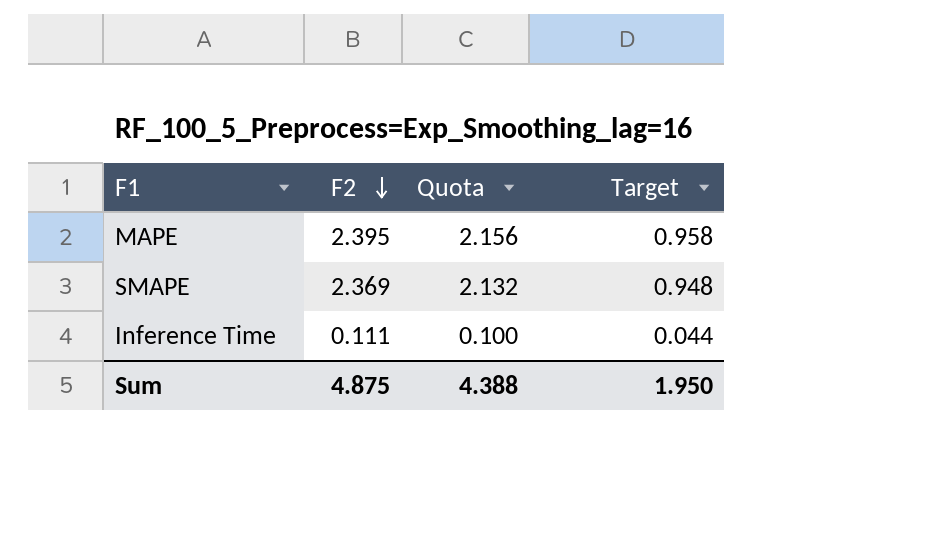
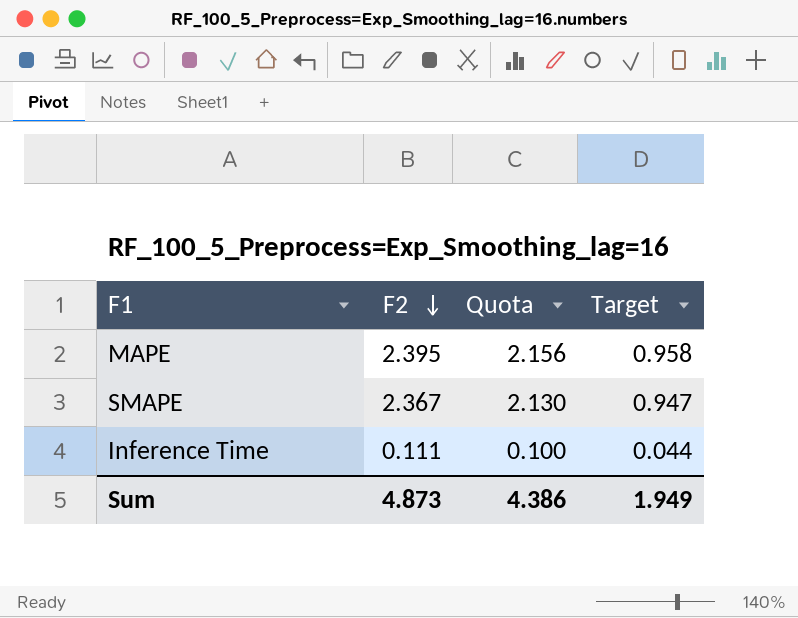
SMAPE | F2: 2.369 -> 2.367
SMAPE | Quota: 2.132 -> 2.130
SMAPE | Target: 0.948 -> 0.947
Sum | F2: 4.875 -> 4.873
Sum | Quota: 4.388 -> 4.386
Sum | Target: 1.950 -> 1.949

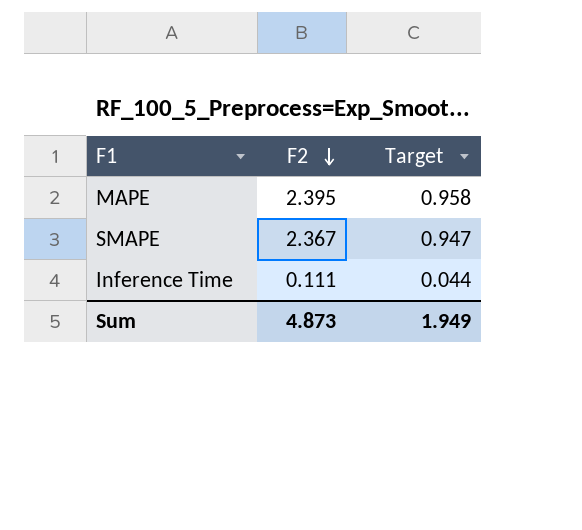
column Quota | formula: [F2] * 0.9 -> none

